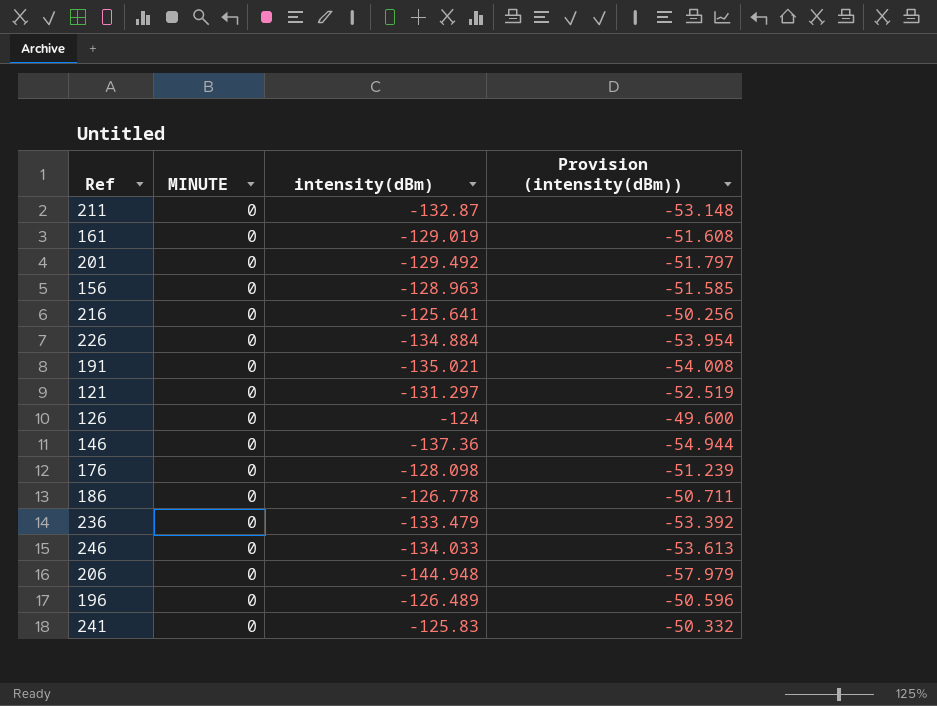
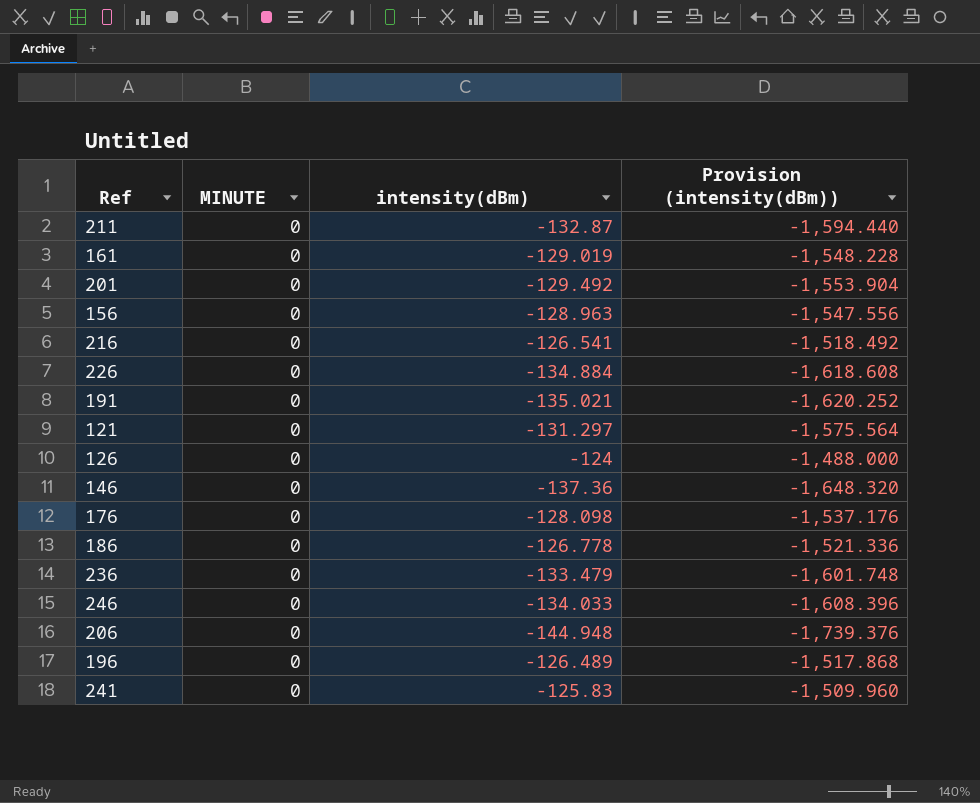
column Provision (intensity(dBm)) | formula: [intensity(dBm)] * 0.4 -> [intensity(dBm)] * 12
216 | intensity(dBm): -125.641 -> -126.541

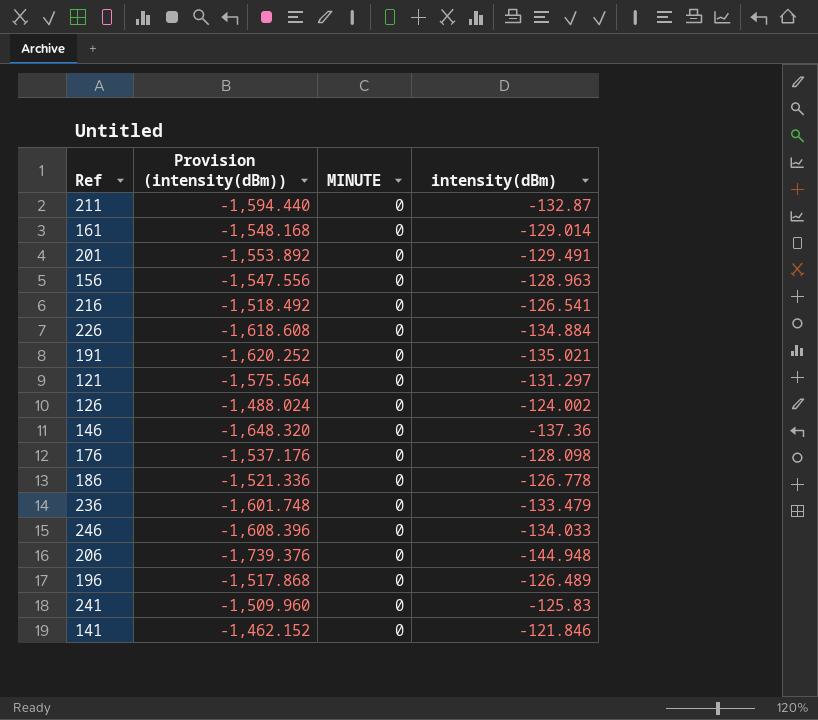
column Provision (intensity(dBm)) | position: 4 -> 2
161 | Provision (intensity(dBm)): -1,548.228 -> -1,548.168
161 | intensity(dBm): -129.019 -> -129.014
201 | Provision (intensity(dBm)): -1,553.904 -> -1,553.892
201 | intensity(dBm): -129.492 -> -129.491
126 | Provision (intensity(dBm)): -1,488.000 -> -1,488.024
126 | intensity(dBm): -124 -> -124.002
row 141: none -> -1,462.152 | 0 | -121.846

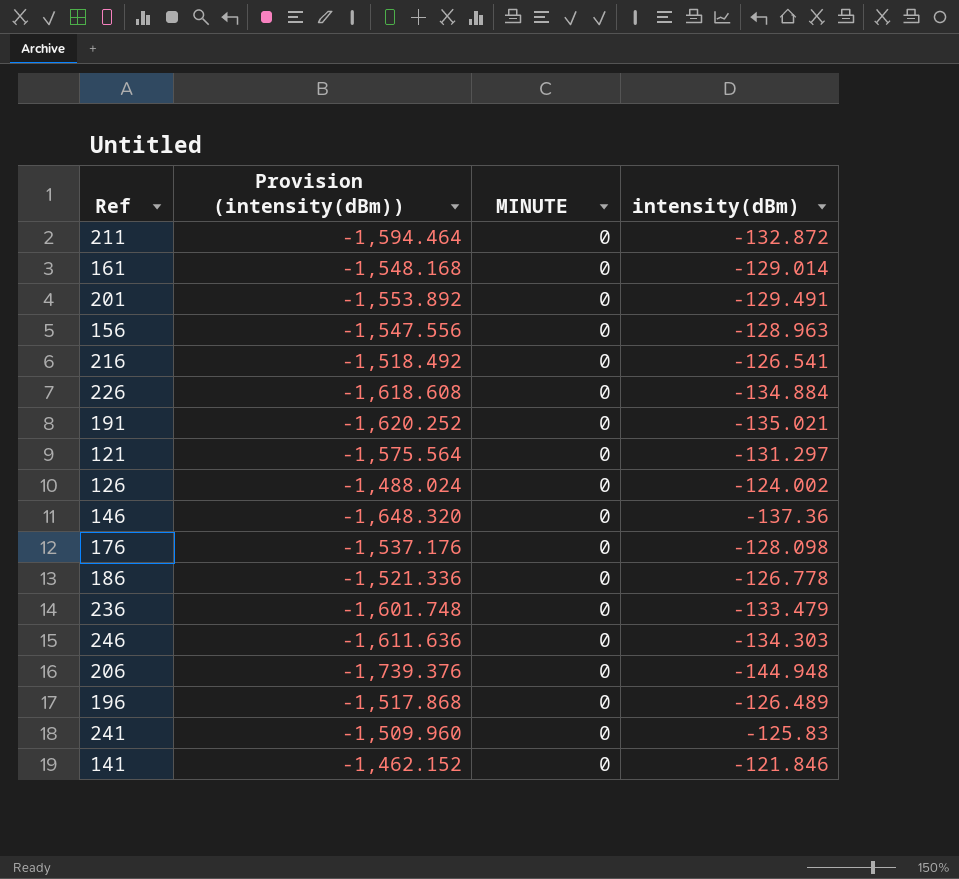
211 | Provision (intensity(dBm)): -1,594.440 -> -1,594.464
211 | intensity(dBm): -132.87 -> -132.872
246 | Provision (intensity(dBm)): -1,608.396 -> -1,611.636
246 | intensity(dBm): -134.033 -> -134.303

